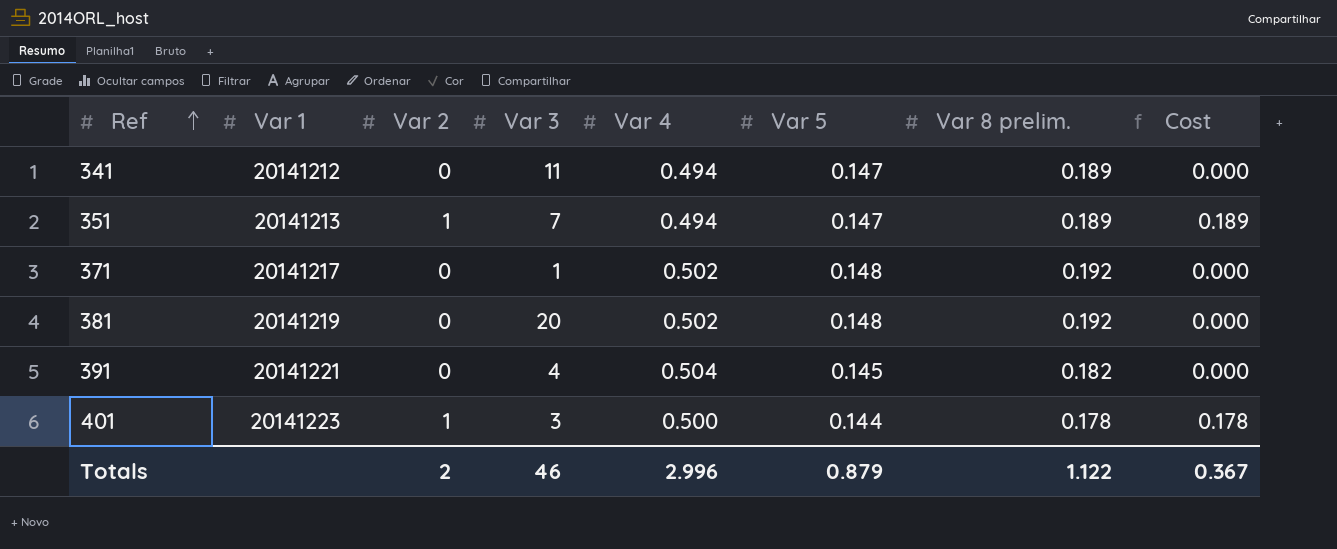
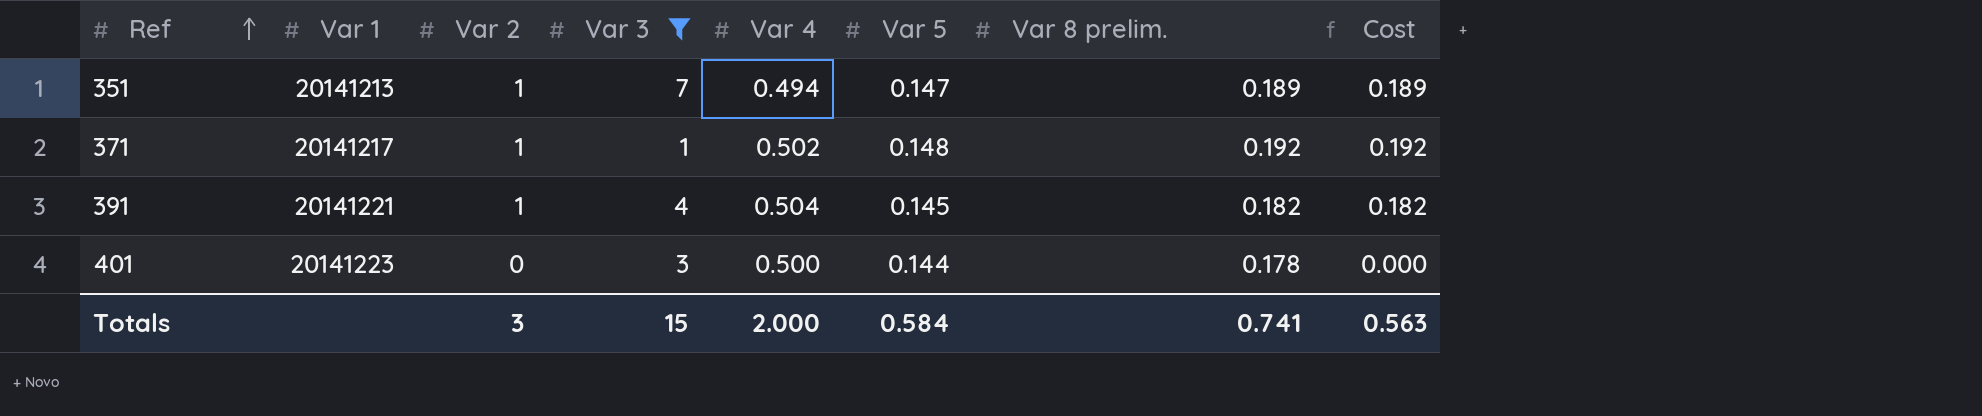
filter: none -> Var 3 <= 7
371 | Var 2: 0 -> 1
371 | Cost: 0.000 -> 0.192
391 | Var 2: 0 -> 1
391 | Cost: 0.000 -> 0.182
401 | Var 2: 1 -> 0
401 | Cost: 0.178 -> 0.000
Totals | Var 2: 2 -> 3
Totals | Var 3: 46 -> 15
Totals | Var 4: 2.996 -> 2.000
Totals | Var 5: 0.879 -> 0.584
Totals | Var 8 prelim.: 1.122 -> 0.741
Totals | Cost: 0.367 -> 0.563

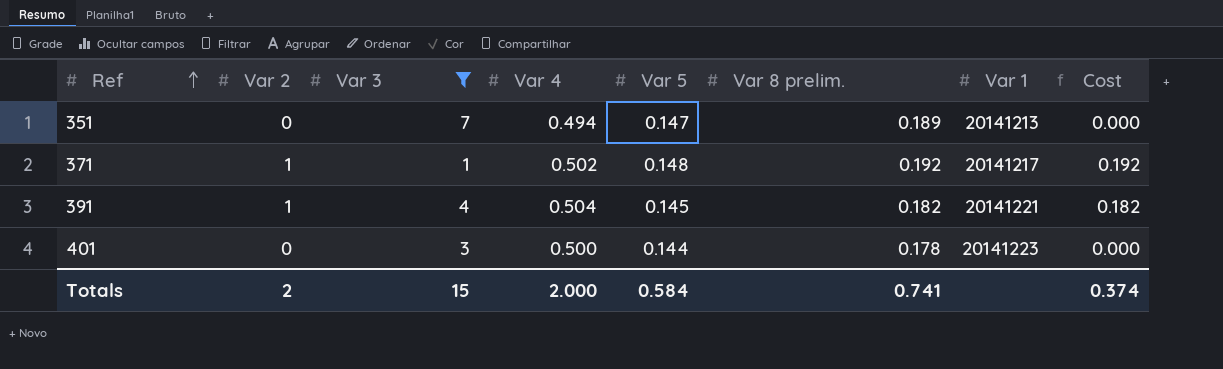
column Var 1 | position: 2 -> 7
351 | Var 2: 1 -> 0
351 | Cost: 0.189 -> 0.000
Totals | Var 2: 3 -> 2
Totals | Cost: 0.563 -> 0.374

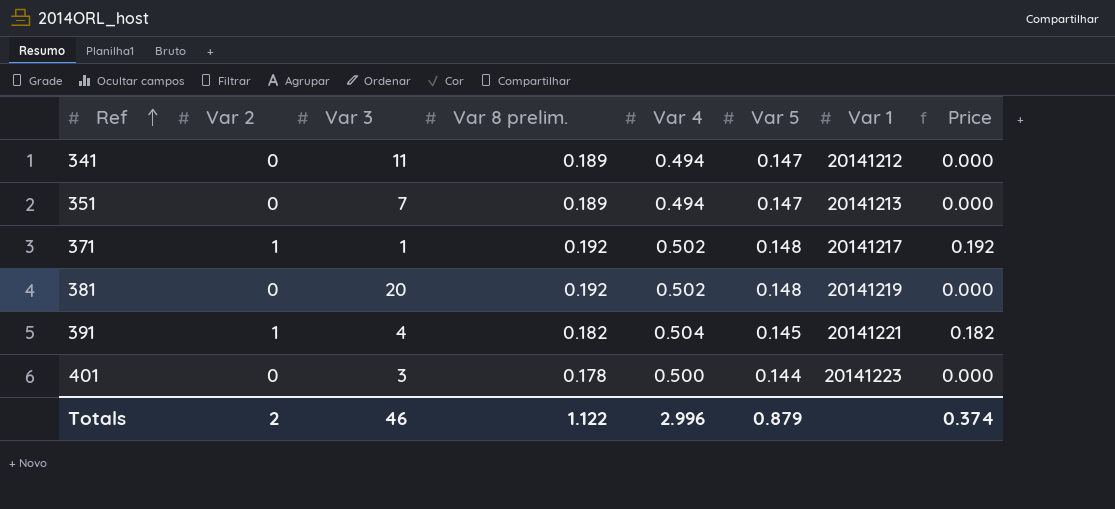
filter: Var 3 <= 7 -> none
column Var 8 prelim. | position: 6 -> 4
column name: Cost -> Price
Totals | Var 3: 15 -> 46
Totals | Var 8 prelim.: 0.741 -> 1.122
Totals | Var 4: 2.000 -> 2.996
Totals | Var 5: 0.584 -> 0.879

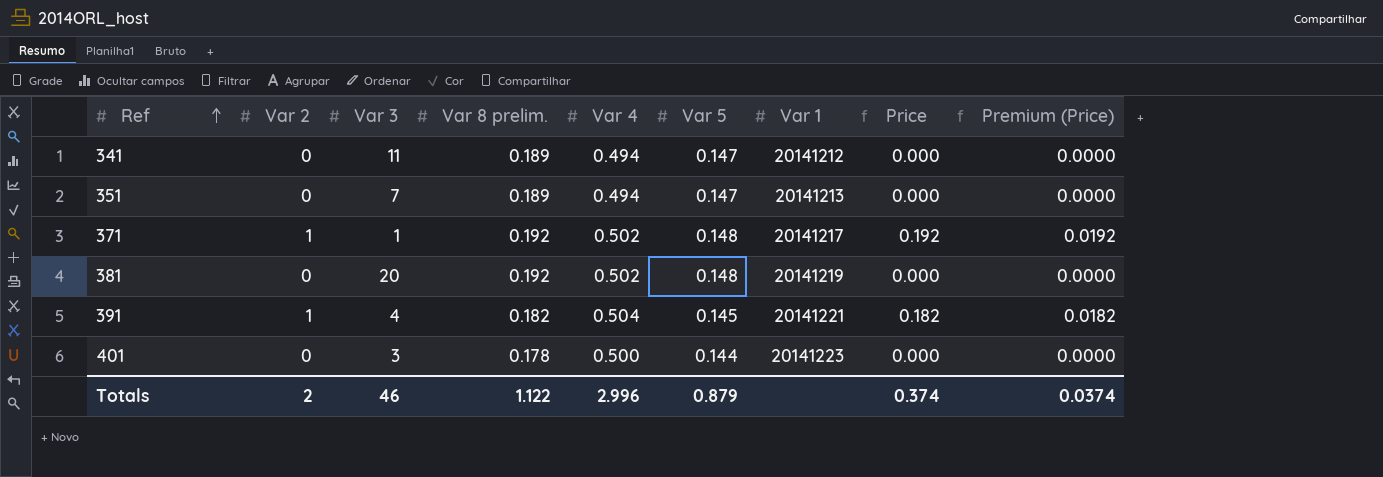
column Premium (Price) | formula: none -> [Price] * 0.1

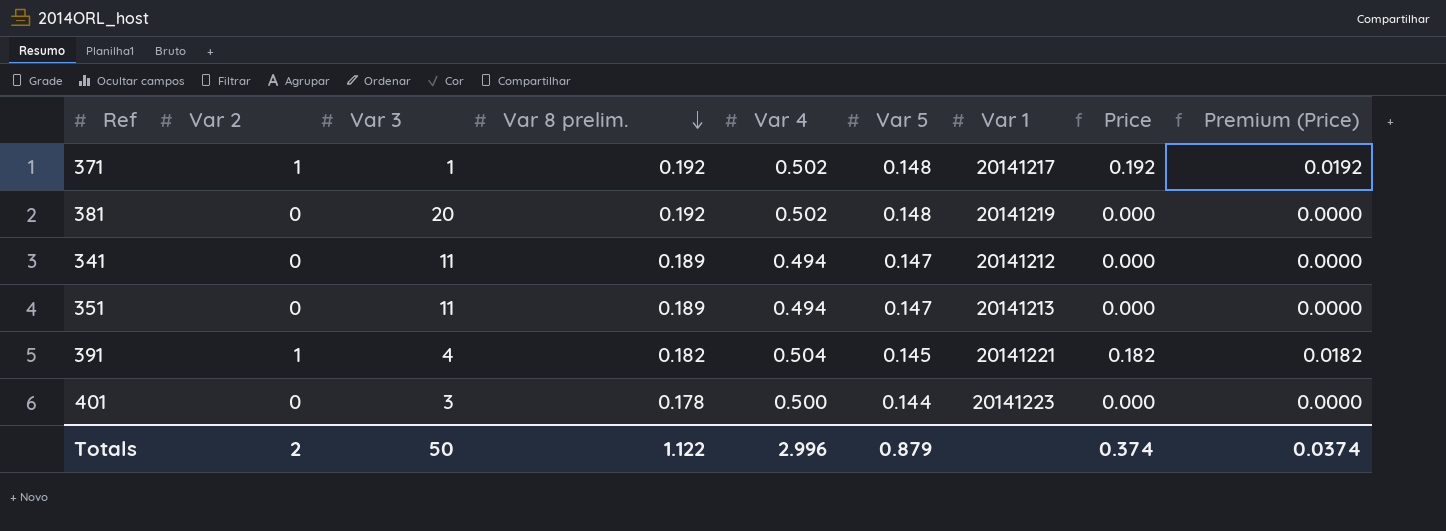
row order: Ref ascending -> Var 8 prelim. descending
351 | Var 3: 7 -> 11
Totals | Var 3: 46 -> 50

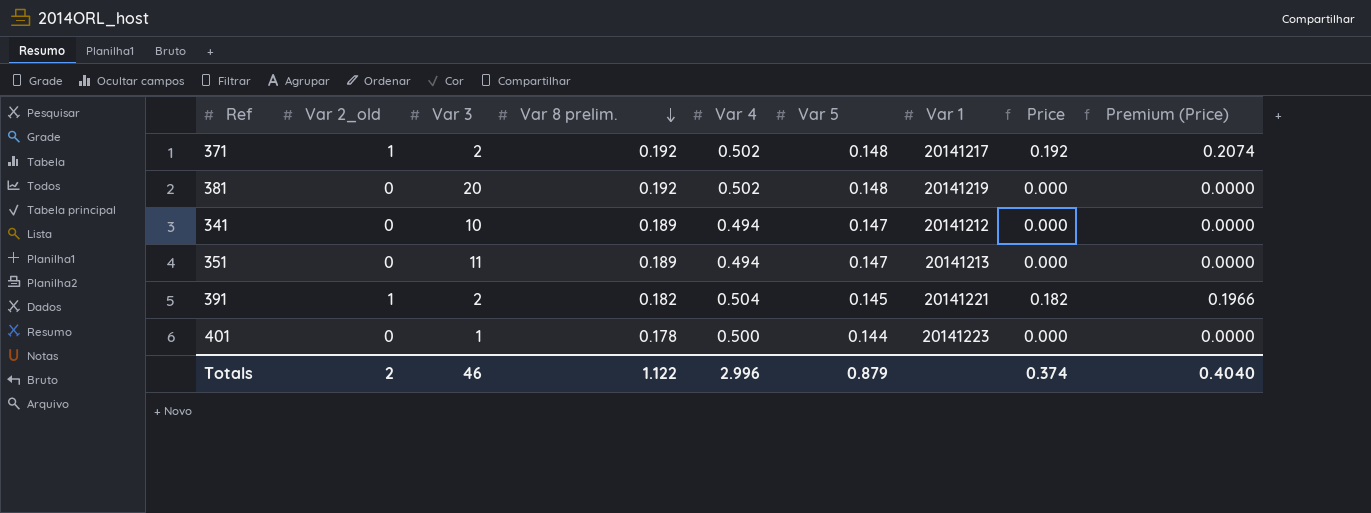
column name: Var 2 -> Var 2_old
column Premium (Price) | formula: [Price] * 0.1 -> [Price] * 1.08
371 | Var 3: 1 -> 2
341 | Var 3: 11 -> 10
391 | Var 3: 4 -> 2
401 | Var 3: 3 -> 1
Totals | Var 3: 50 -> 46
Totals | Premium (Price): 0.0374 -> 0.4040

